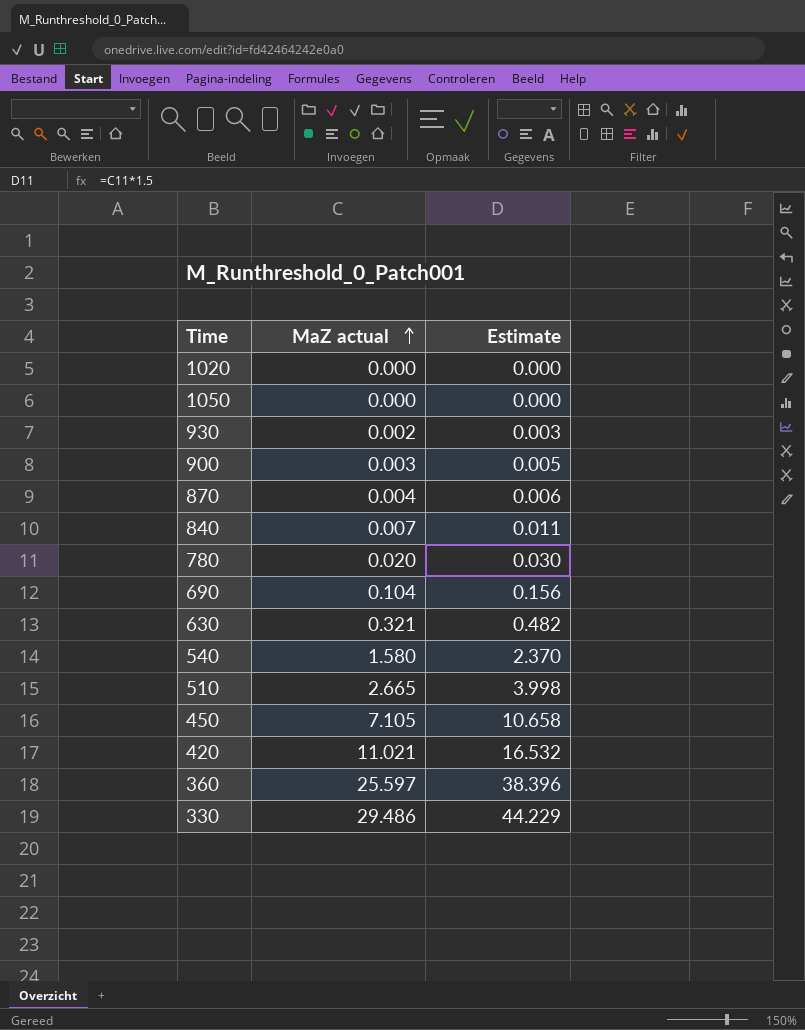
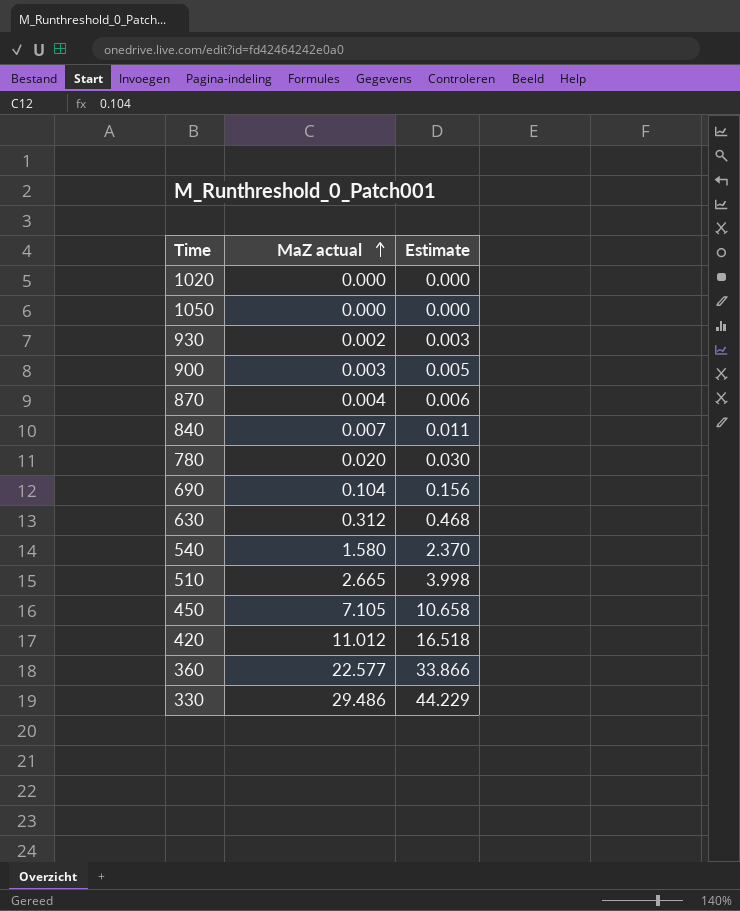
630 | MaZ actual: 0.321 -> 0.312
630 | Estimate: 0.482 -> 0.468
420 | MaZ actual: 11.021 -> 11.012
420 | Estimate: 16.532 -> 16.518
360 | MaZ actual: 25.597 -> 22.577
360 | Estimate: 38.396 -> 33.866

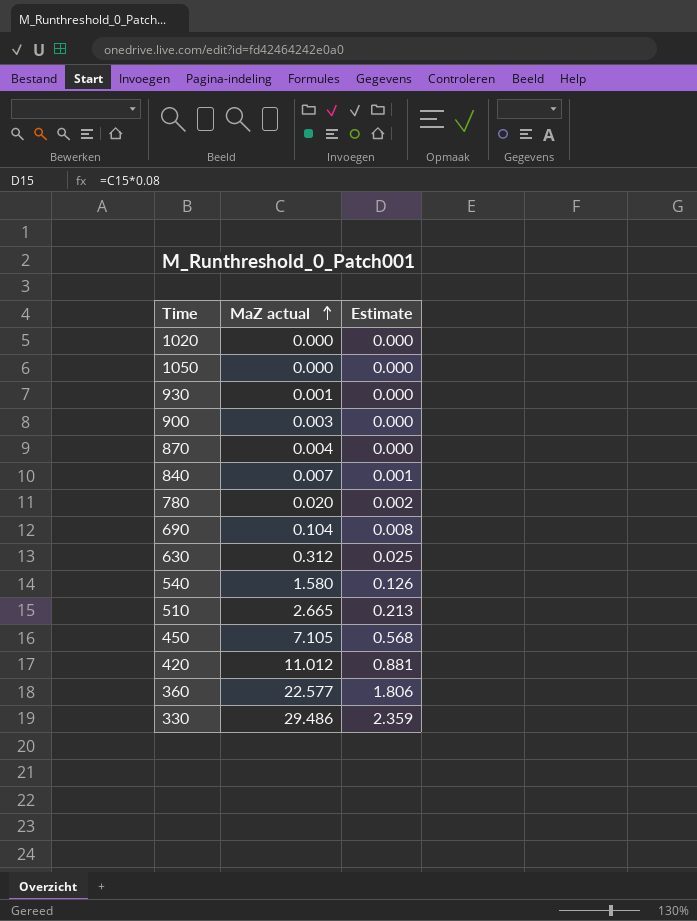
column Estimate | formula: [MaZ actual] * 1.5 -> [MaZ actual] * 0.08
930 | MaZ actual: 0.002 -> 0.001

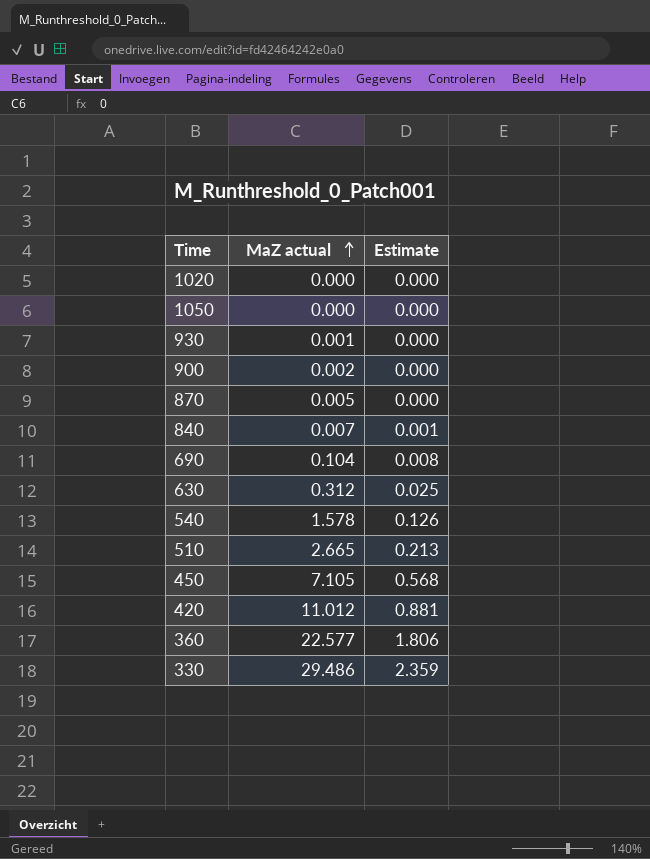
row 780: 0.020 | 0.002 -> none
900 | MaZ actual: 0.003 -> 0.002
870 | MaZ actual: 0.004 -> 0.005
540 | MaZ actual: 1.580 -> 1.578

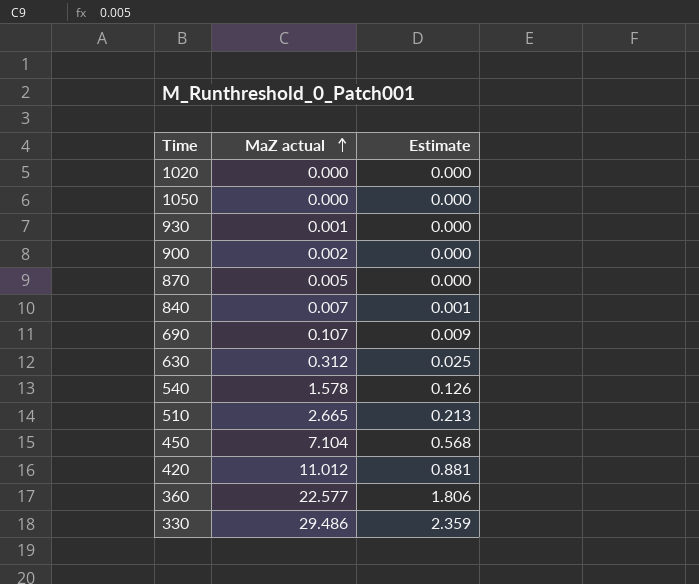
690 | MaZ actual: 0.104 -> 0.107
690 | Estimate: 0.008 -> 0.009
450 | MaZ actual: 7.105 -> 7.104

